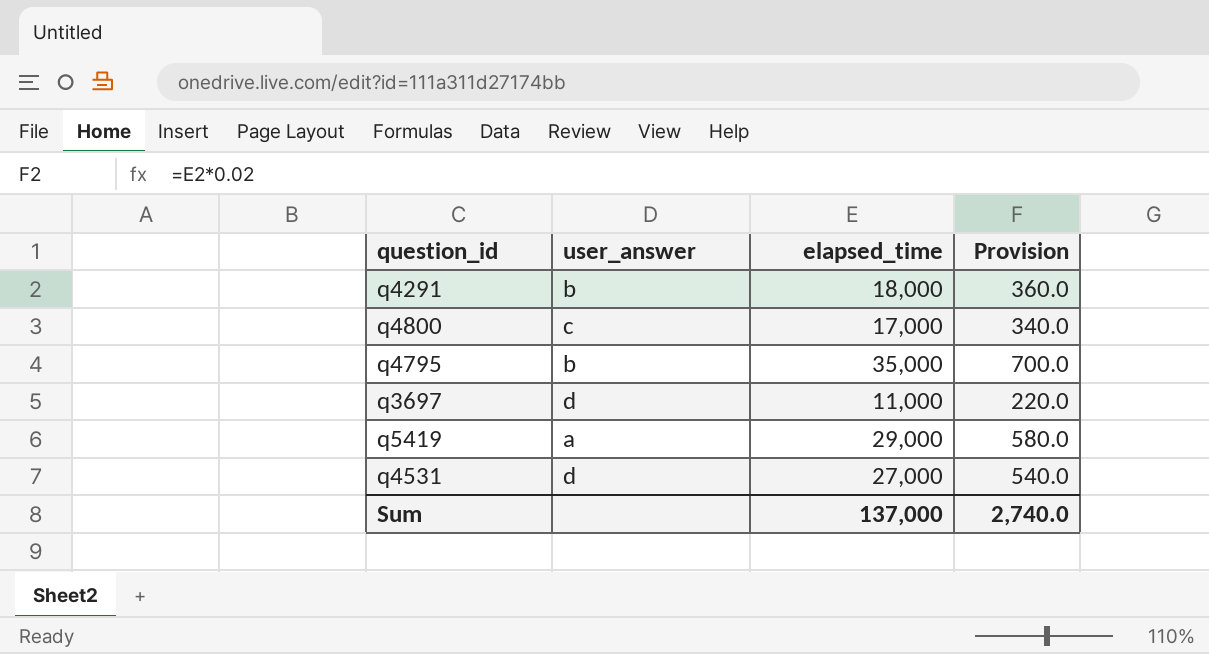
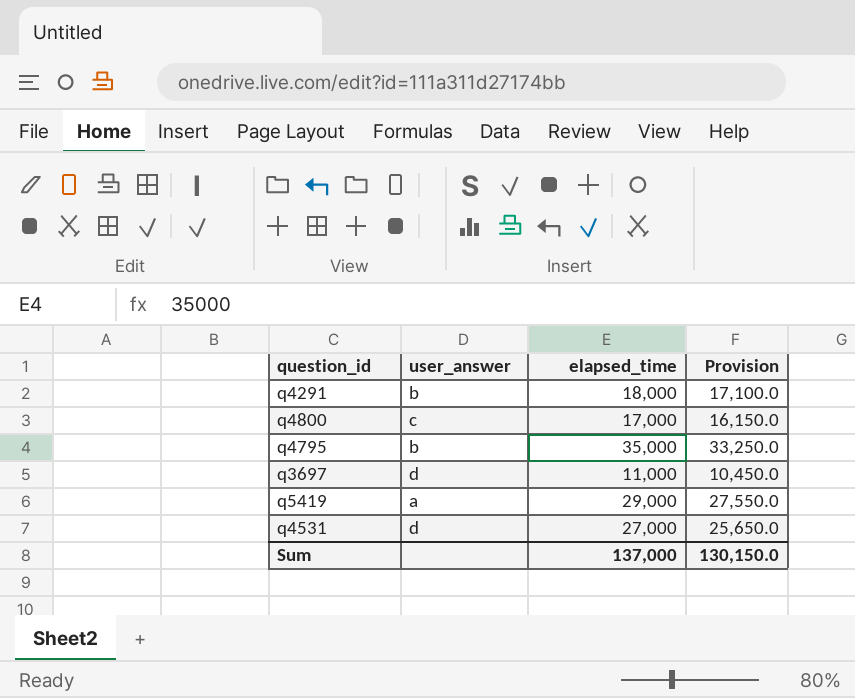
column Provision | formula: [elapsed_time] * 0.02 -> [elapsed_time] * 0.95
Sum | Provision: 2,740.0 -> 130,150.0

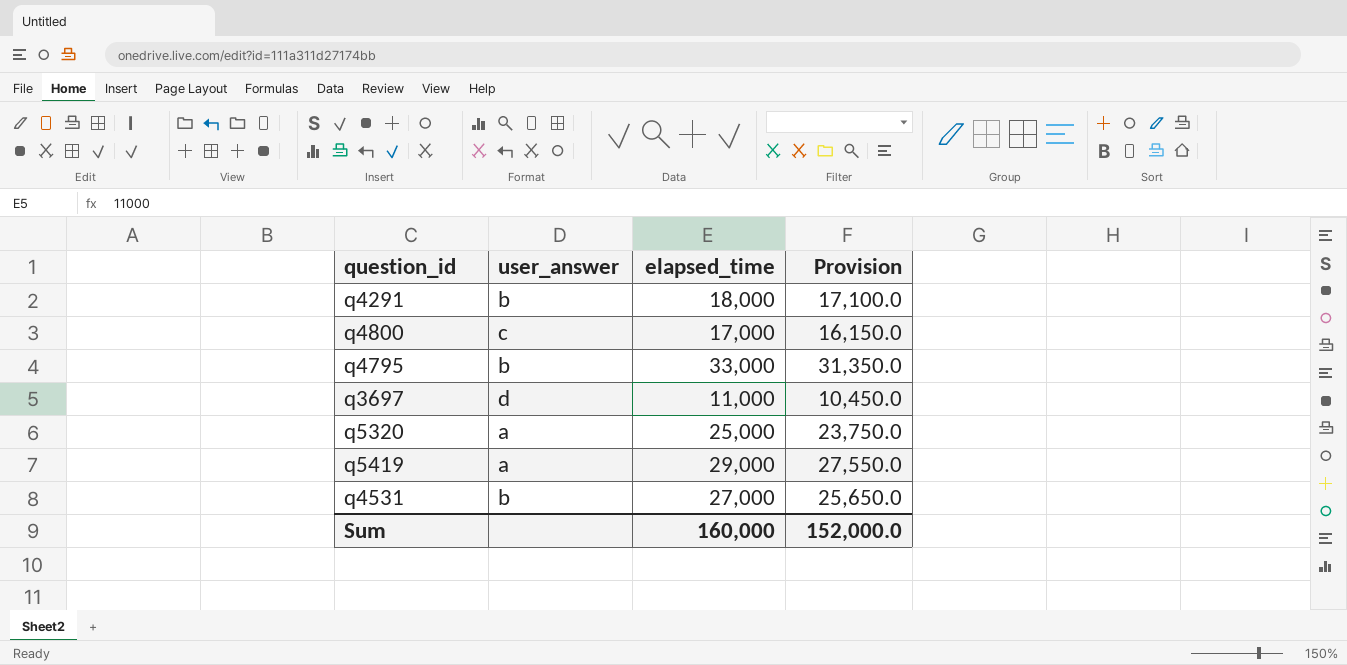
q4795 | elapsed_time: 35,000 -> 33,000
q4795 | Provision: 33,250.0 -> 31,350.0
row q5320: none -> a | 25,000 | 23,750.0
q4531 | user_answer: d -> b
Sum | elapsed_time: 137,000 -> 160,000
Sum | Provision: 130,150.0 -> 152,000.0

